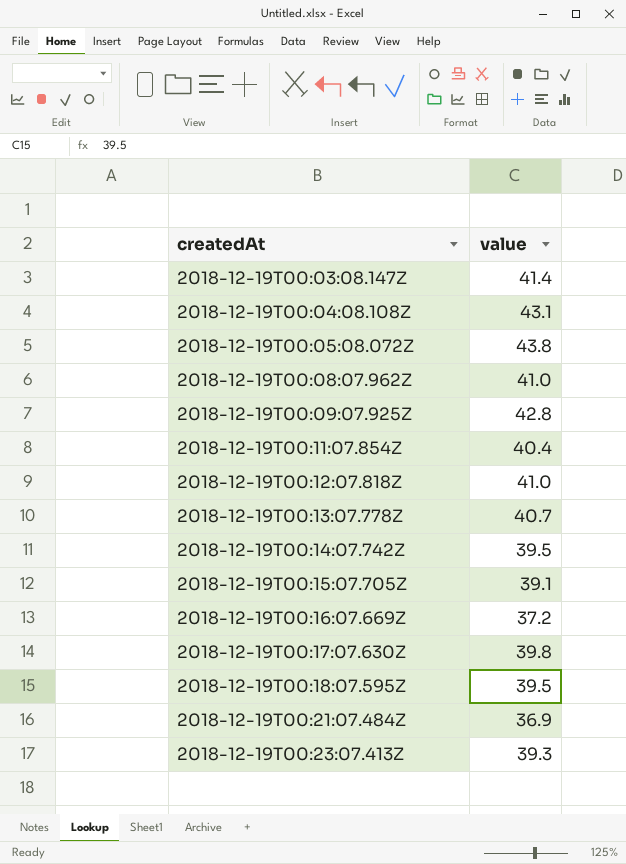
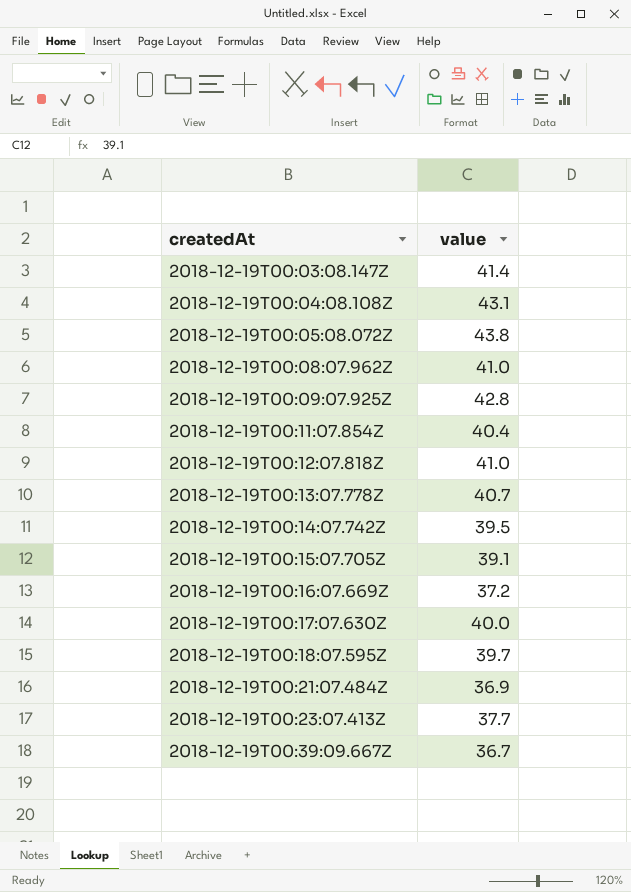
2018-12-19T00:17:07.630Z | value: 39.8 -> 40.0
2018-12-19T00:18:07.595Z | value: 39.5 -> 39.7
2018-12-19T00:23:07.413Z | value: 39.3 -> 37.7
row 2018-12-19T00:39:09.667Z: none -> 36.7

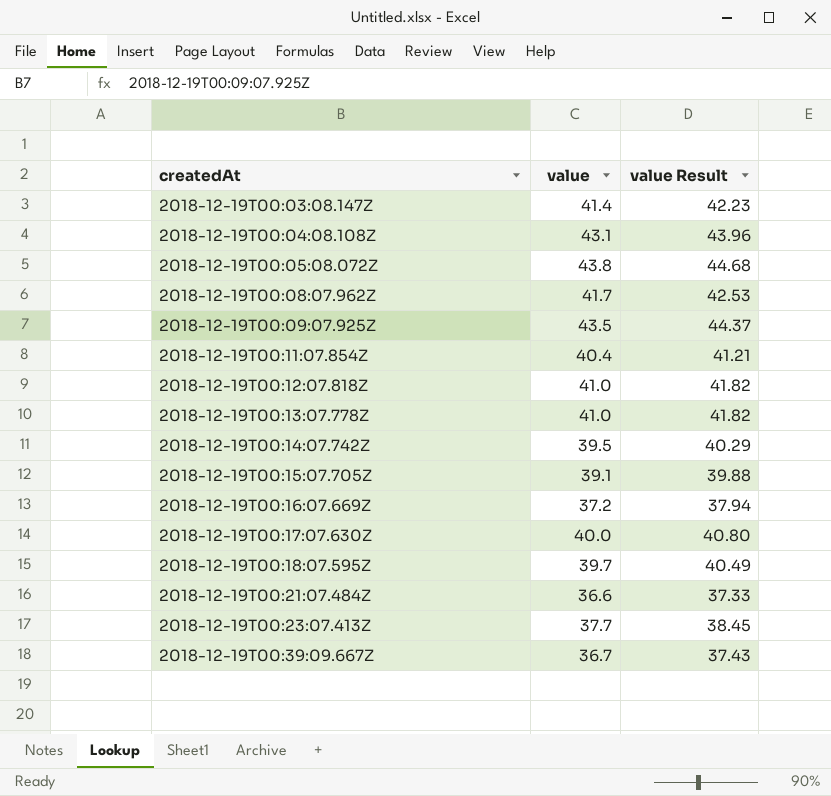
column value Result | formula: none -> [value] * 1.02
2018-12-19T00:08:07.962Z | value: 41.0 -> 41.7
2018-12-19T00:09:07.925Z | value: 42.8 -> 43.5
2018-12-19T00:13:07.778Z | value: 40.7 -> 41.0
2018-12-19T00:21:07.484Z | value: 36.9 -> 36.6

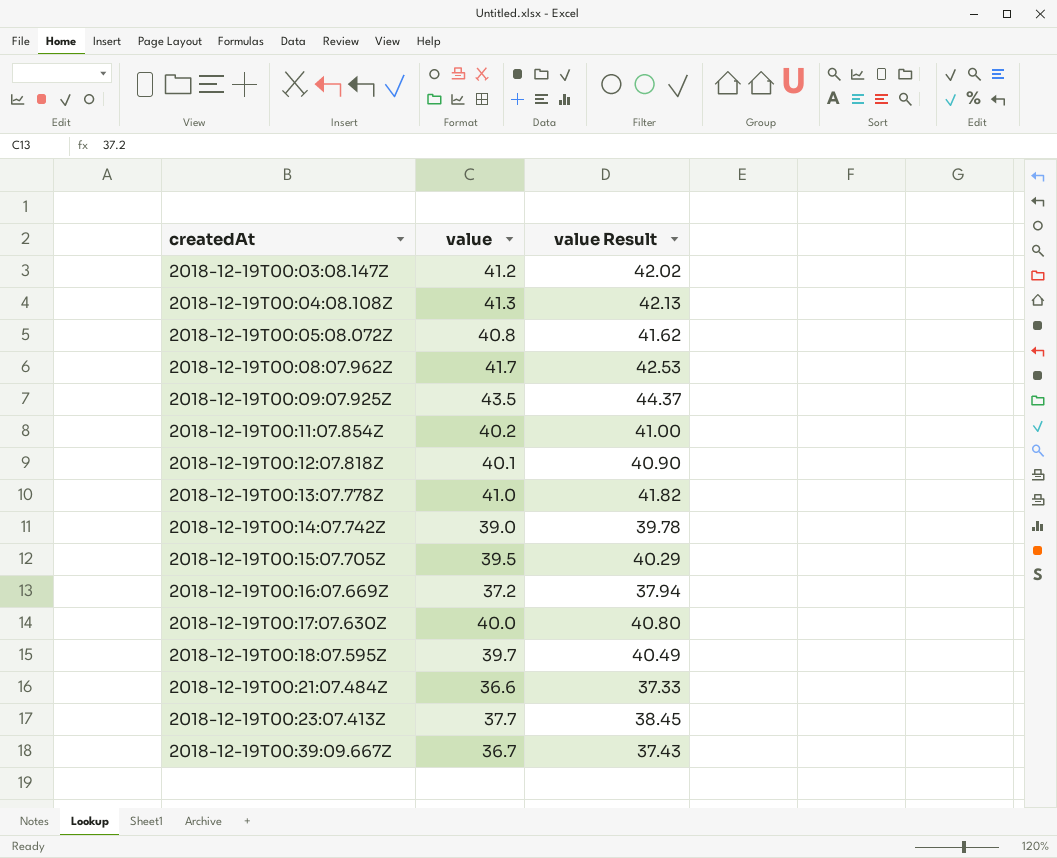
2018-12-19T00:03:08.147Z | value: 41.4 -> 41.2
2018-12-19T00:03:08.147Z | value Result: 42.23 -> 42.02
2018-12-19T00:04:08.108Z | value: 43.1 -> 41.3
2018-12-19T00:04:08.108Z | value Result: 43.96 -> 42.13
2018-12-19T00:05:08.072Z | value: 43.8 -> 40.8
2018-12-19T00:05:08.072Z | value Result: 44.68 -> 41.62
2018-12-19T00:11:07.854Z | value: 40.4 -> 40.2
2018-12-19T00:11:07.854Z | value Result: 41.21 -> 41.00
2018-12-19T00:12:07.818Z | value: 41.0 -> 40.1
2018-12-19T00:12:07.818Z | value Result: 41.82 -> 40.90
2018-12-19T00:14:07.742Z | value: 39.5 -> 39.0
2018-12-19T00:14:07.742Z | value Result: 40.29 -> 39.78
2018-12-19T00:15:07.705Z | value: 39.1 -> 39.5
2018-12-19T00:15:07.705Z | value Result: 39.88 -> 40.29

